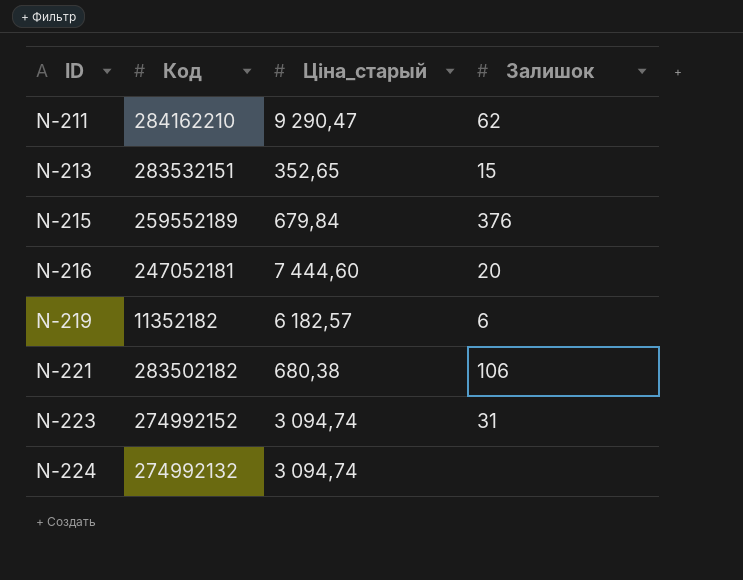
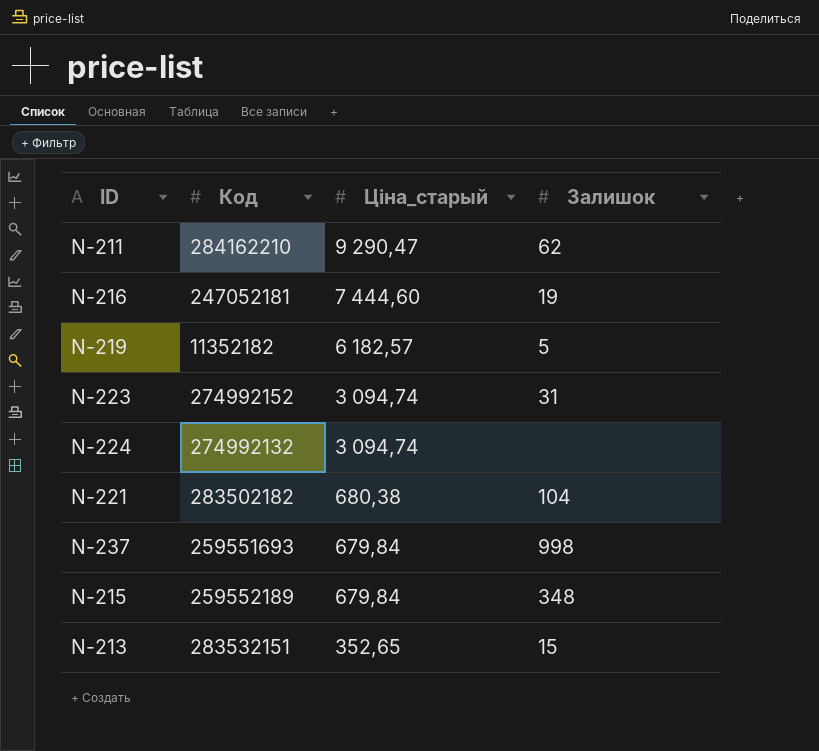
row order: ID ascending -> Ціна_старый descending
N-216 | Залишок: 20 -> 19
N-219 | Залишок: 6 -> 5
N-221 | Залишок: 106 -> 104
row N-237: none -> 259551693 | 679,84 | 998
N-215 | Залишок: 376 -> 348

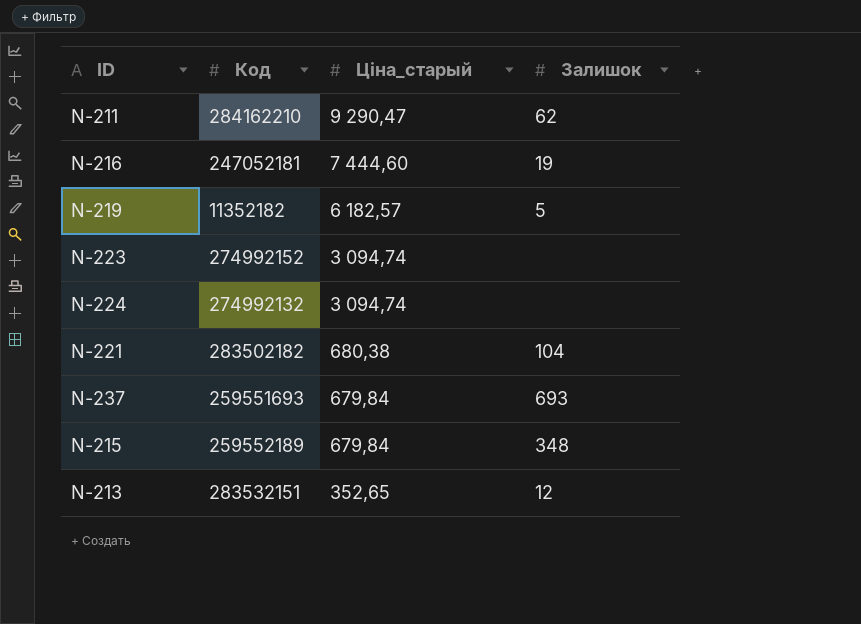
N-223 | Залишок: 31 -> none
N-237 | Залишок: 998 -> 693
N-213 | Залишок: 15 -> 12

